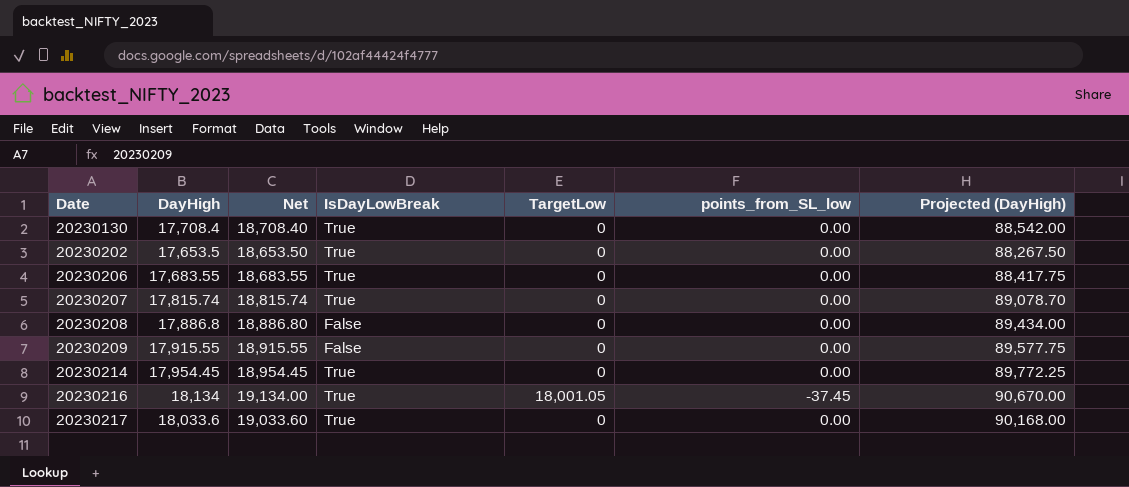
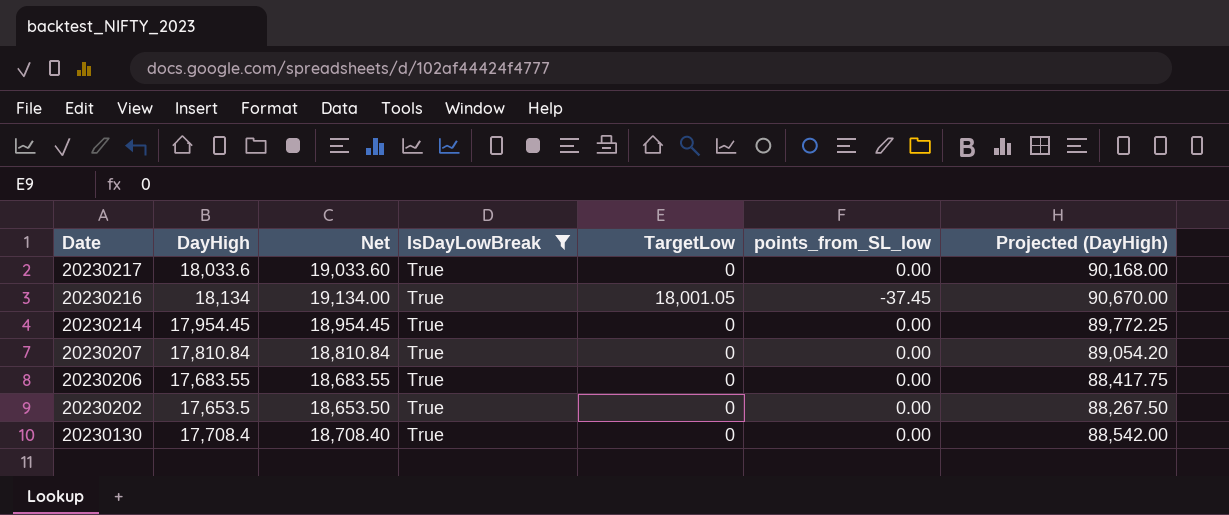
filter: none -> IsDayLowBreak = True
row order: Date ascending -> Date descending
20230207 | DayHigh: 17,815.74 -> 17,810.84
20230207 | Net: 18,815.74 -> 18,810.84
20230207 | Projected (DayHigh): 89,078.70 -> 89,054.20

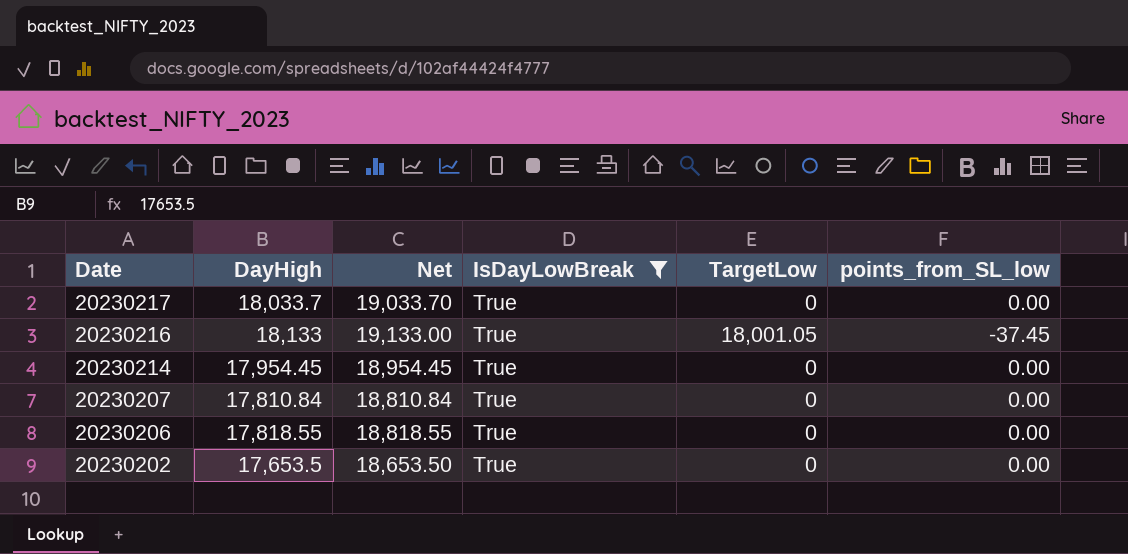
column Projected (DayHigh) | formula: [DayHigh] * 5 -> none
row 20230130: 17,708.4 | 18,708.40 | True | 0 | 0.00 | 88,542.00 -> none
20230217 | DayHigh: 18,033.6 -> 18,033.7
20230217 | Net: 19,033.60 -> 19,033.70
20230216 | DayHigh: 18,134 -> 18,133
20230216 | Net: 19,134.00 -> 19,133.00
20230206 | DayHigh: 17,683.55 -> 17,818.55
20230206 | Net: 18,683.55 -> 18,818.55

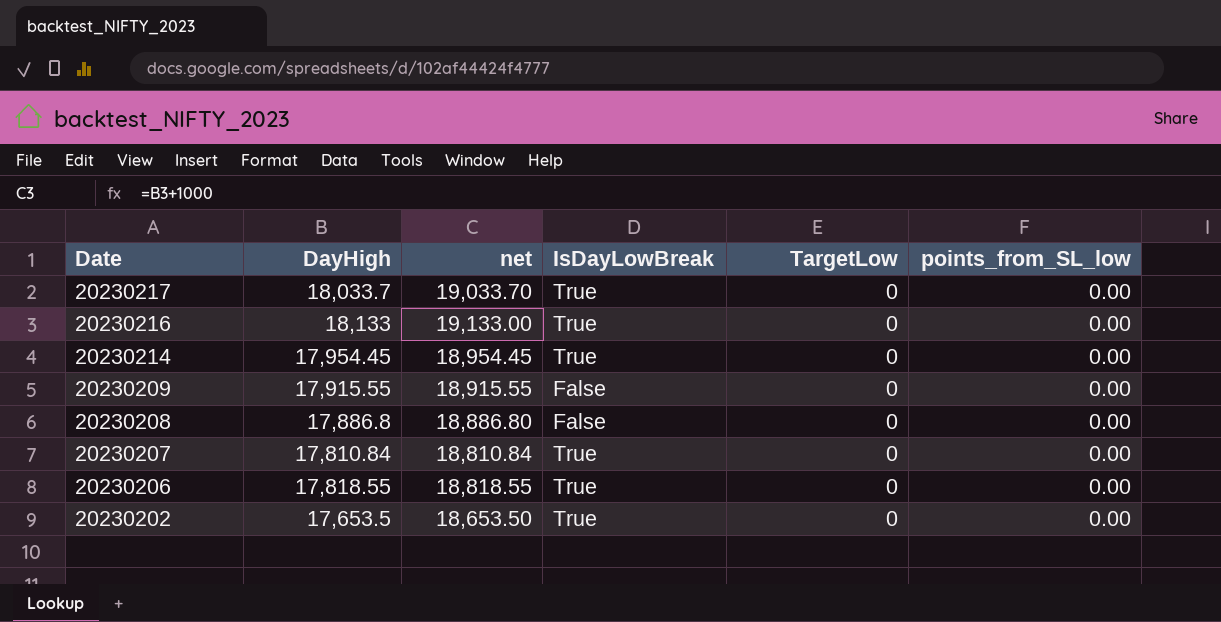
filter: IsDayLowBreak = True -> none
column name: Net -> net
20230216 | TargetLow: 18,001.05 -> 0
20230216 | points_from_SL_low: -37.45 -> 0.00

